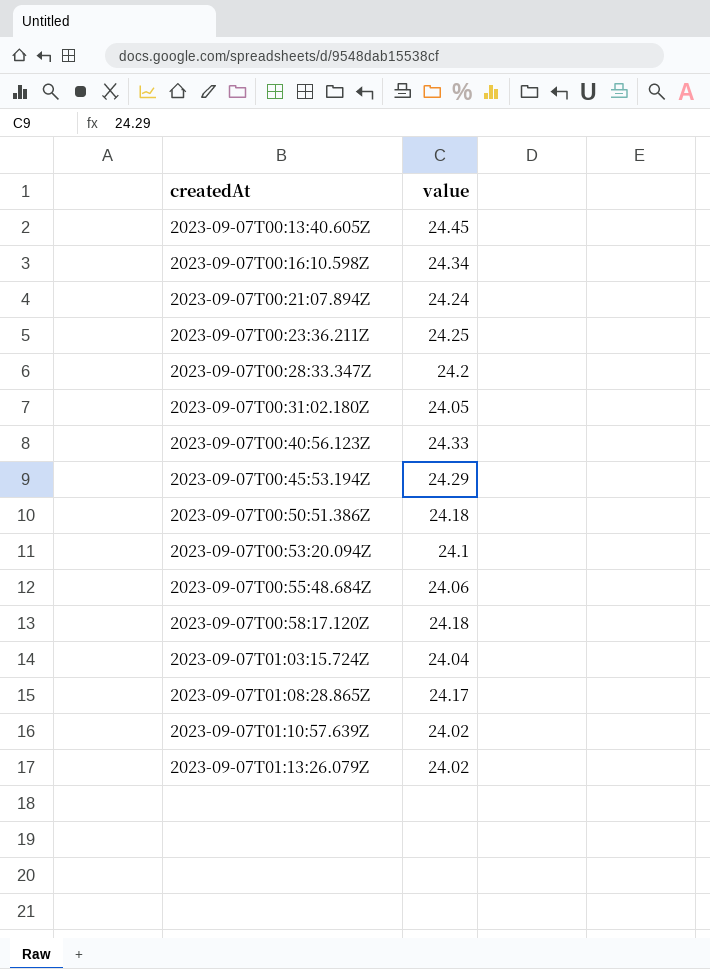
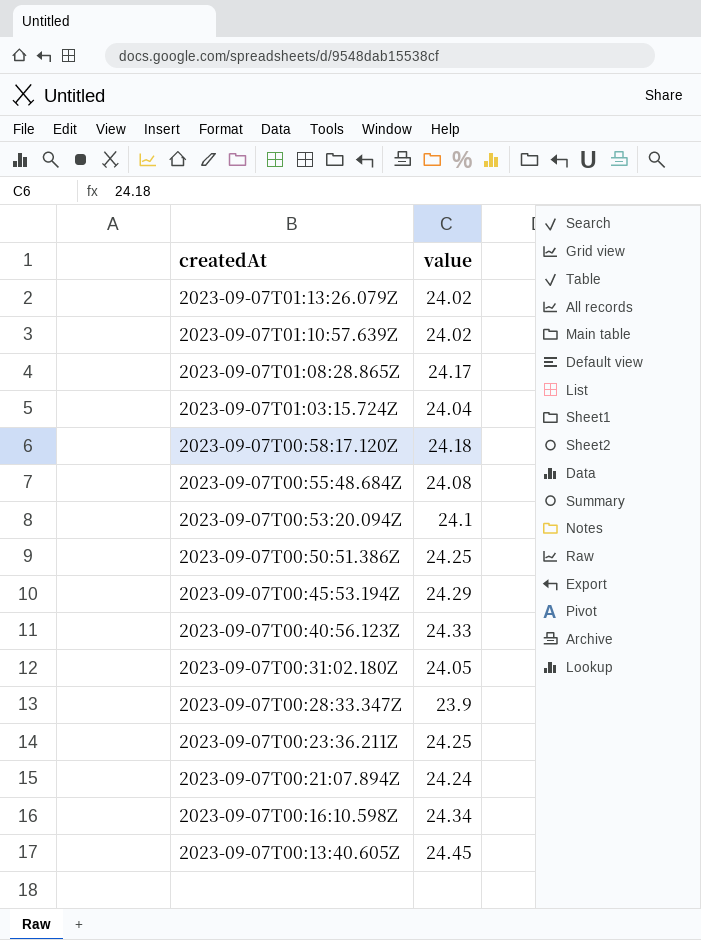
row order: createdAt ascending -> createdAt descending
2023-09-07T00:55:48.684Z | value: 24.06 -> 24.08
2023-09-07T00:50:51.386Z | value: 24.18 -> 24.25
2023-09-07T00:28:33.347Z | value: 24.2 -> 23.9

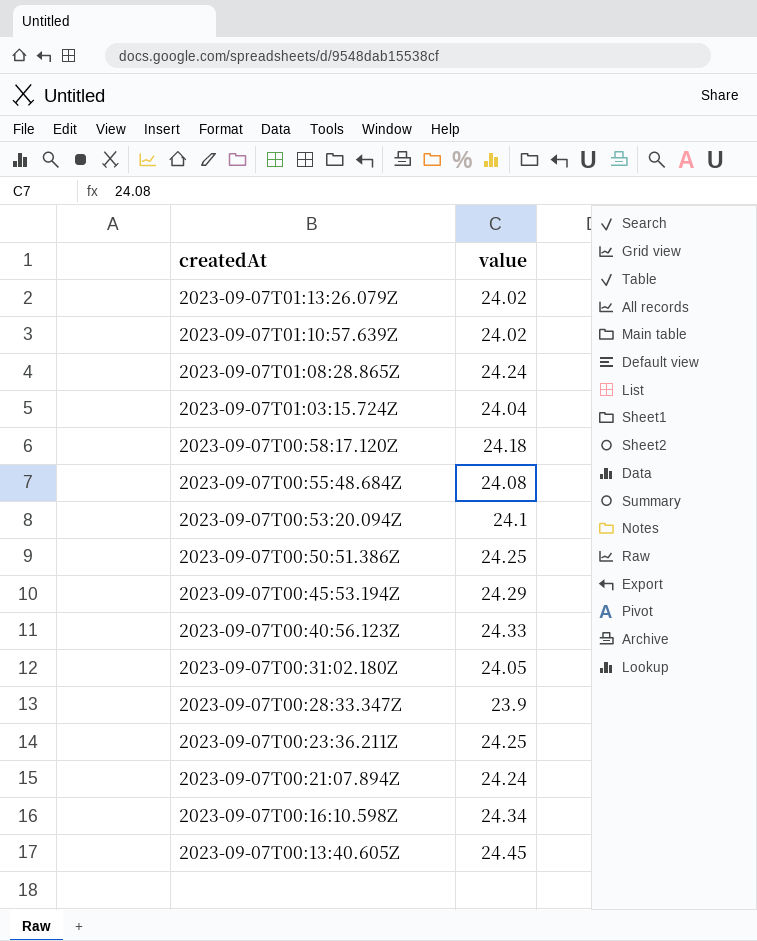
2023-09-07T01:08:28.865Z | value: 24.17 -> 24.24

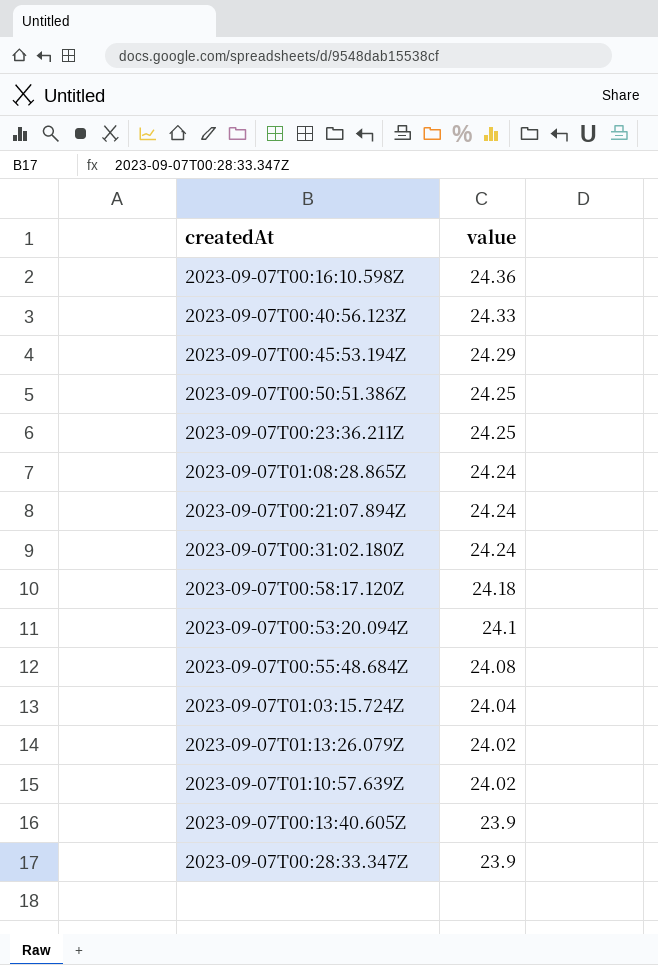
row order: createdAt descending -> value descending
2023-09-07T00:16:10.598Z | value: 24.34 -> 24.36
2023-09-07T00:31:02.180Z | value: 24.05 -> 24.24
2023-09-07T00:13:40.605Z | value: 24.45 -> 23.9

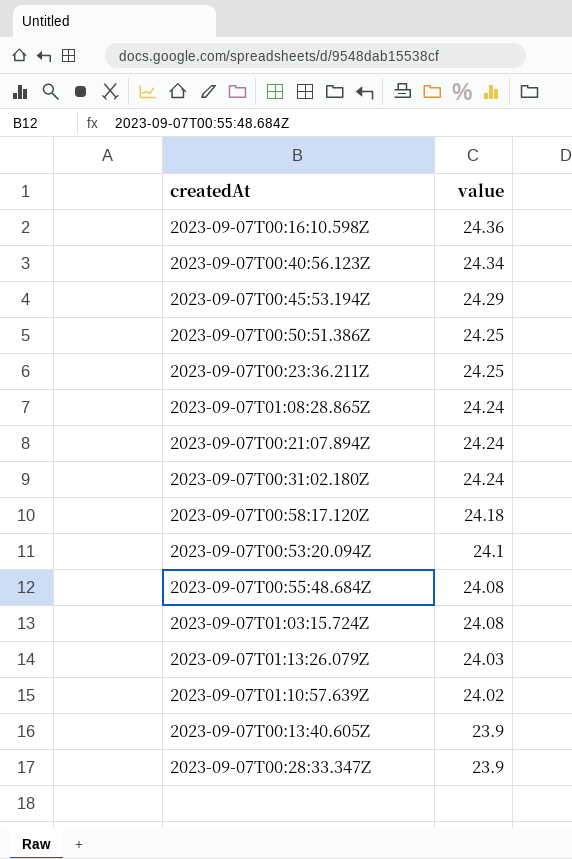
2023-09-07T00:40:56.123Z | value: 24.33 -> 24.34
2023-09-07T01:03:15.724Z | value: 24.04 -> 24.08
2023-09-07T01:13:26.079Z | value: 24.02 -> 24.03

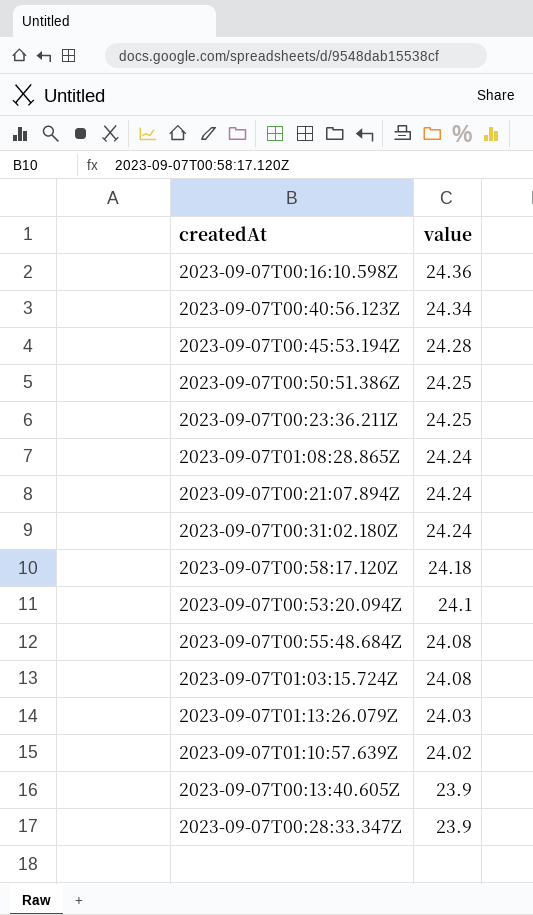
2023-09-07T00:45:53.194Z | value: 24.29 -> 24.28

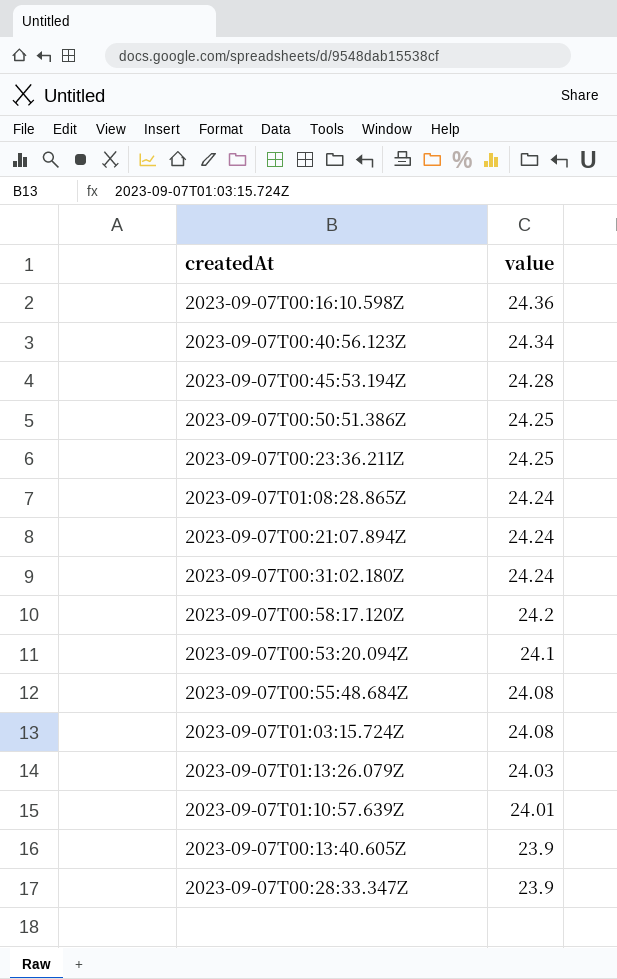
2023-09-07T00:58:17.120Z | value: 24.18 -> 24.2
2023-09-07T01:10:57.639Z | value: 24.02 -> 24.01

